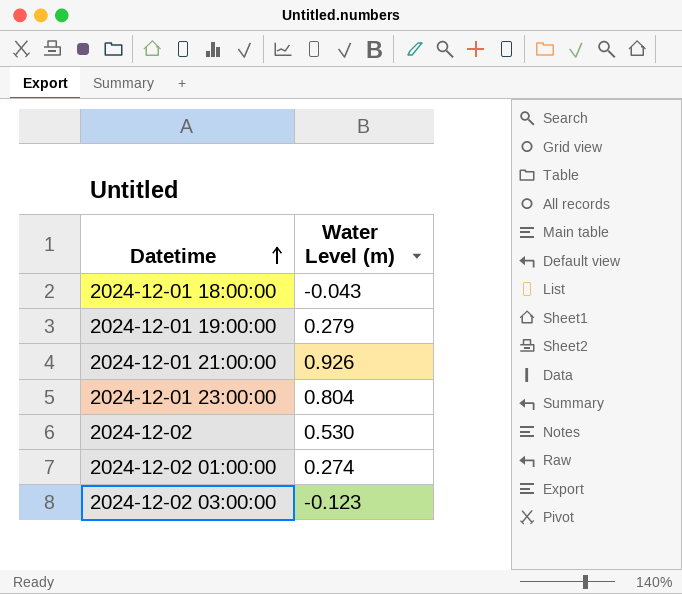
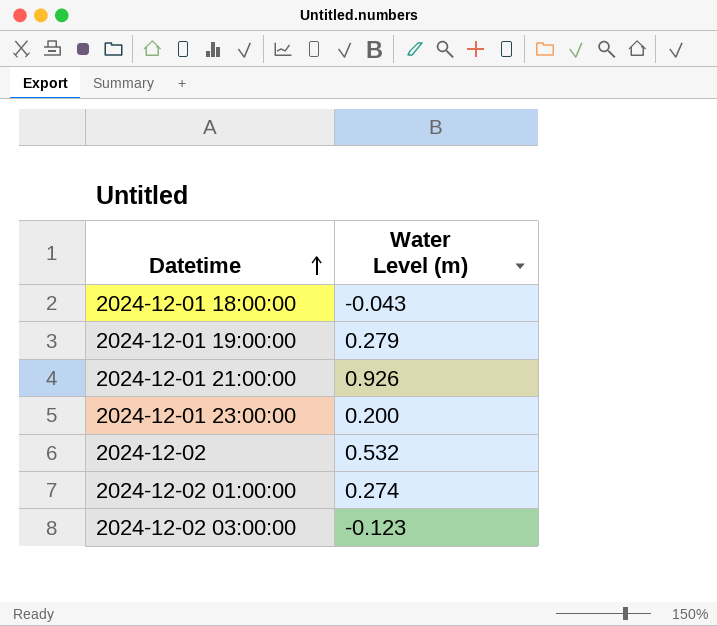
2024-12-01 23:00:00 | Water Level (m): 0.804 -> 0.200
2024-12-02 | Water Level (m): 0.530 -> 0.532

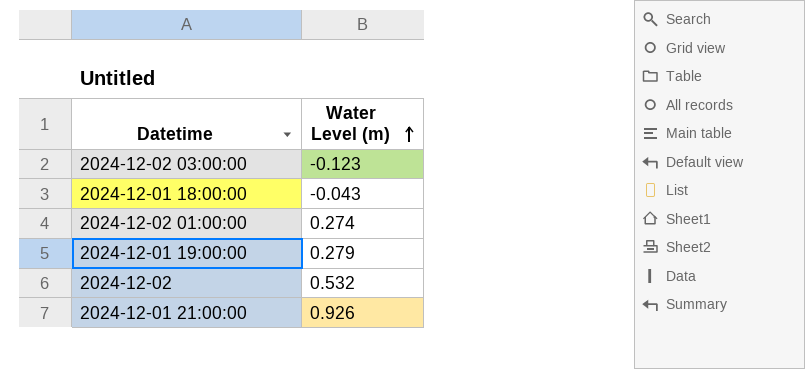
row order: Datetime ascending -> Water Level (m) ascending
row 2024-12-01 23:00:00: 0.200 -> none

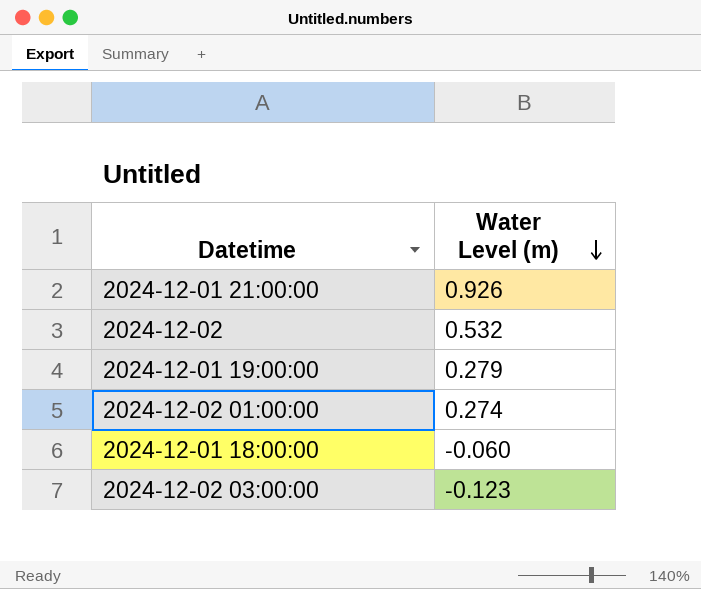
row order: Water Level (m) ascending -> Water Level (m) descending
2024-12-01 18:00:00 | Water Level (m): -0.043 -> -0.060

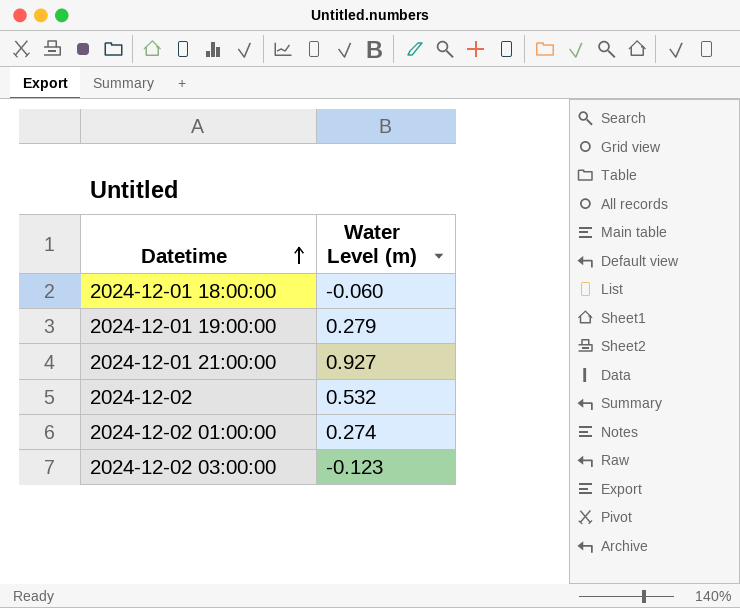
row order: Water Level (m) descending -> Datetime ascending
2024-12-01 21:00:00 | Water Level (m): 0.926 -> 0.927

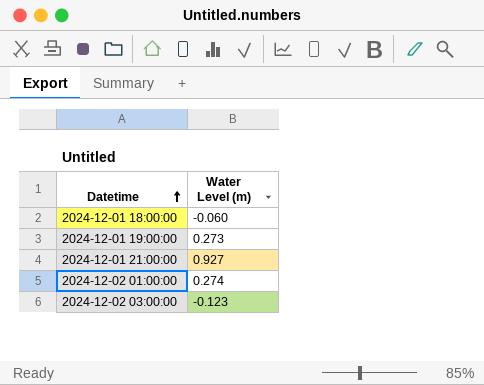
row 2024-12-02: 0.532 -> none
2024-12-01 19:00:00 | Water Level (m): 0.279 -> 0.273

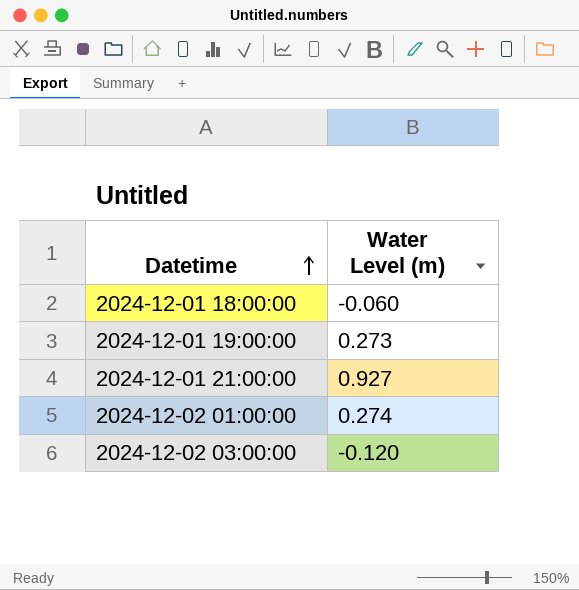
2024-12-02 03:00:00 | Water Level (m): -0.123 -> -0.120

